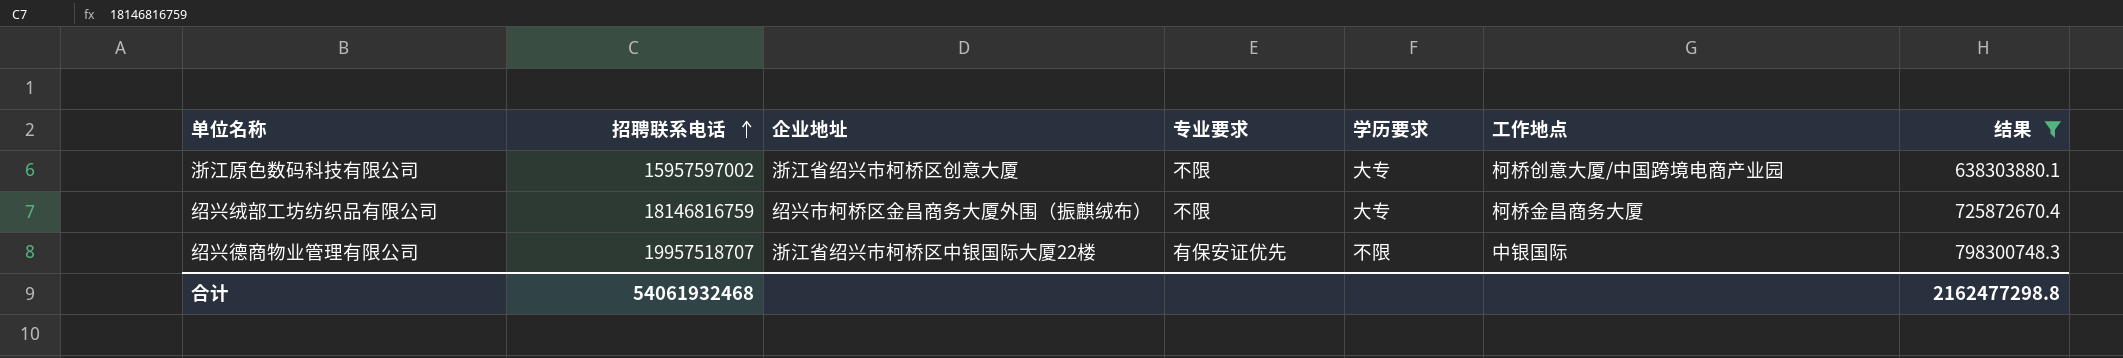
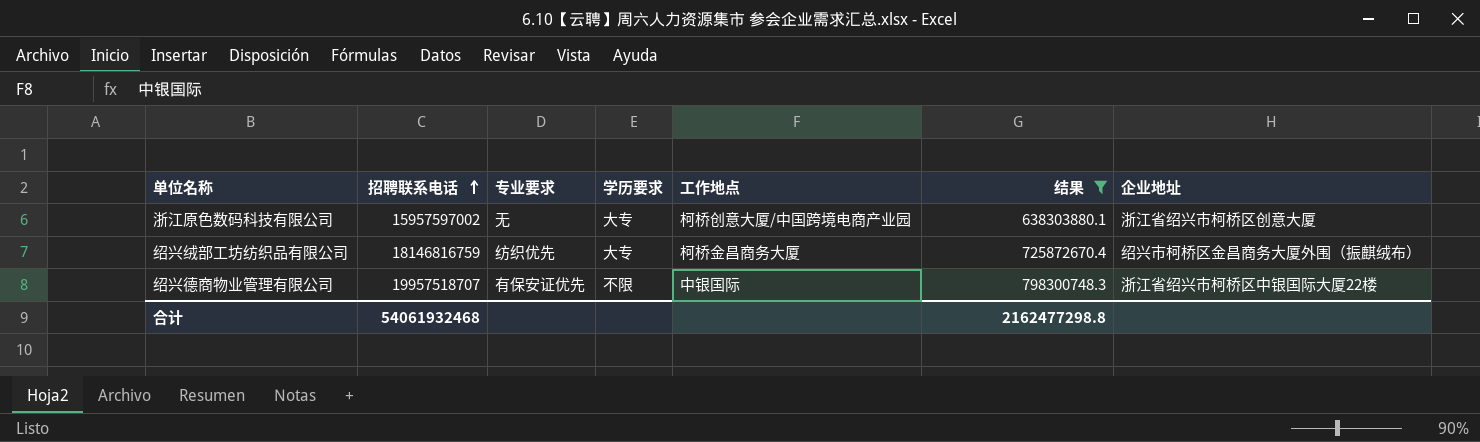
column 企业地址 | position: 3 -> 7
浙江原色数码科技有限公司 | 专业要求: 不限 -> 无
绍兴绒部工坊纺织品有限公司 | 专业要求: 不限 -> 纺织优先

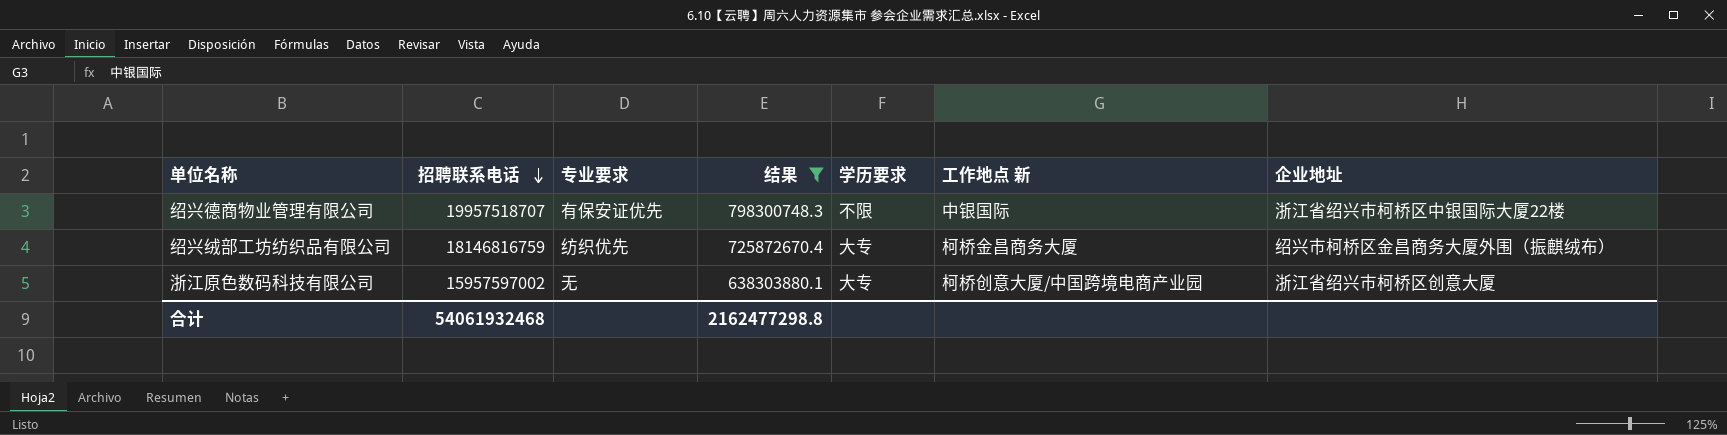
row order: 招聘联系电话 ascending -> 招聘联系电话 descending
column 结果 | position: 6 -> 4
column name: 工作地点 -> 工作地点 新

